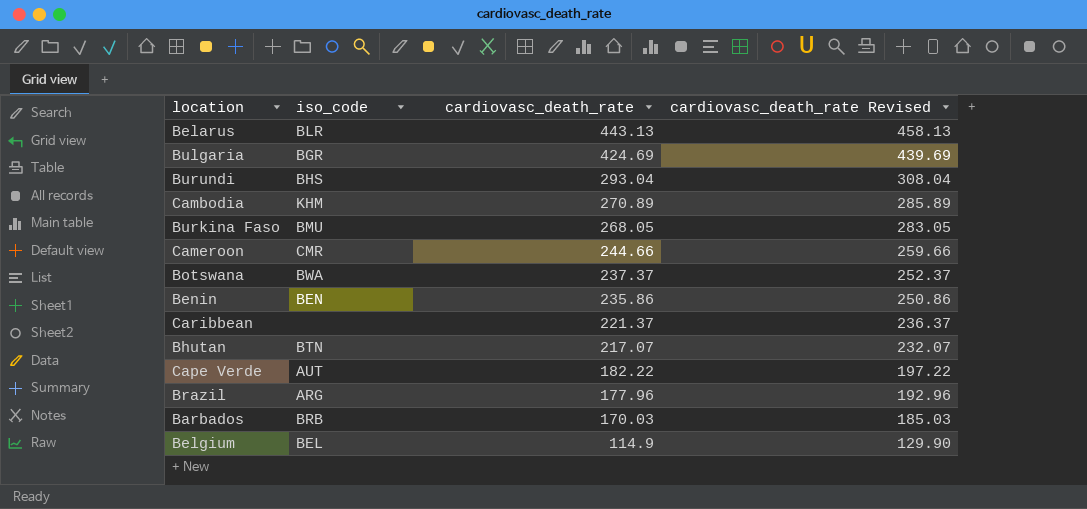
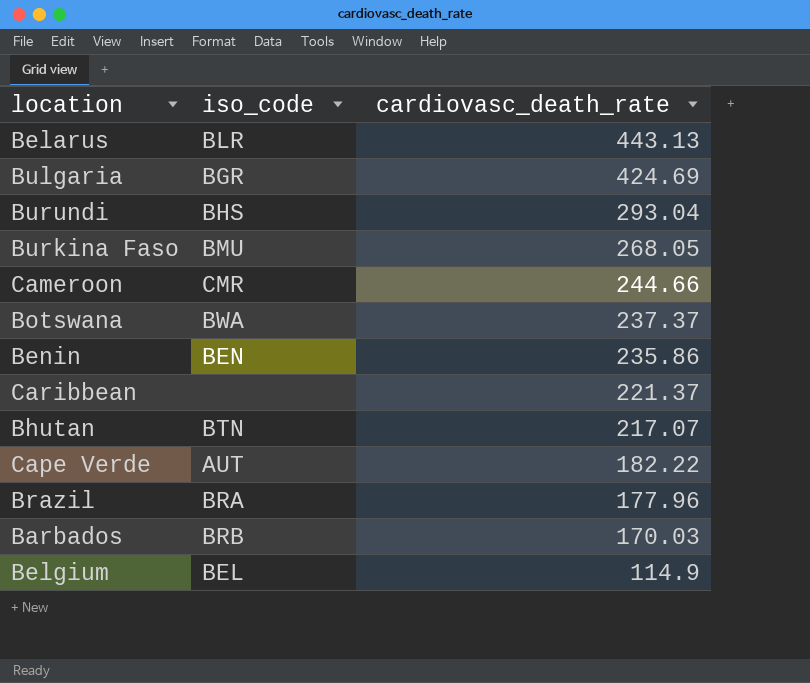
column cardiovasc_death_rate Revised | formula: [cardiovasc_death_rate] + 15 -> none
row Cambodia: KHM | 270.89 | 285.89 -> none
Brazil | iso_code: ARG -> BRA

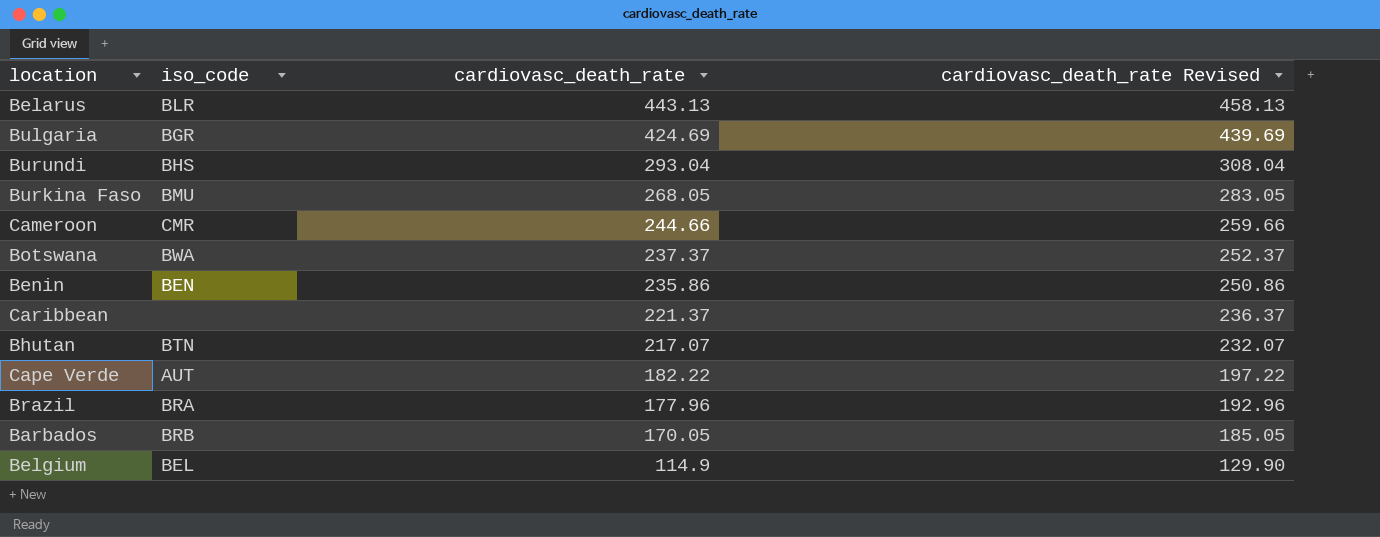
column cardiovasc_death_rate Revised | formula: none -> [cardiovasc_death_rate] + 15
Barbados | cardiovasc_death_rate: 170.03 -> 170.05

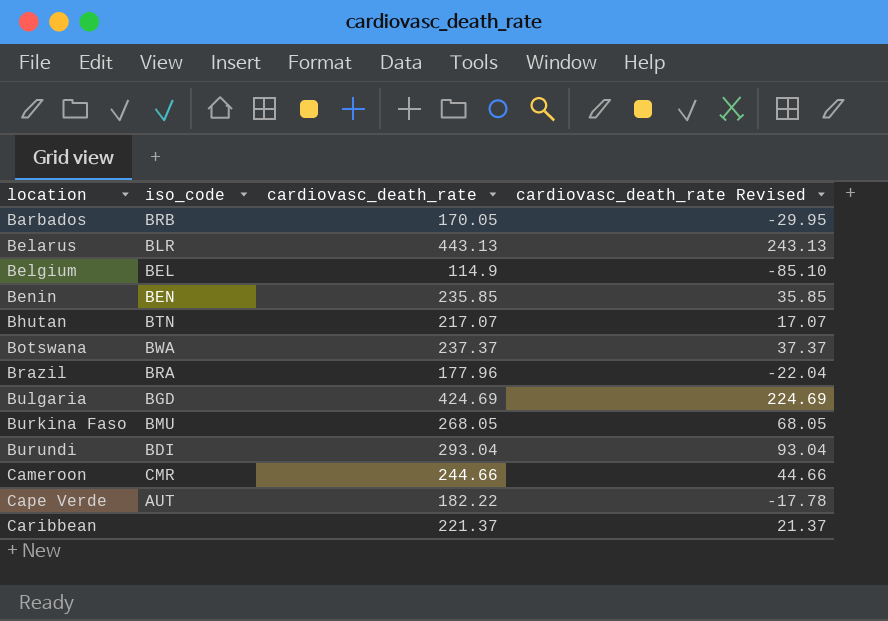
row order: cardiovasc_death_rate descending -> location ascending
column cardiovasc_death_rate Revised | formula: [cardiovasc_death_rate] + 15 -> [cardiovasc_death_rate] - 200
Benin | cardiovasc_death_rate: 235.86 -> 235.85
Bulgaria | iso_code: BGR -> BGD
Burundi | iso_code: BHS -> BDI

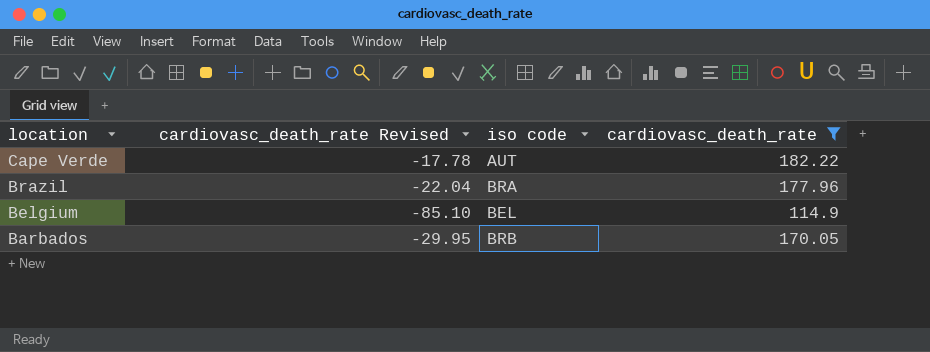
filter: none -> cardiovasc_death_rate <= 182.22
row order: location ascending -> location descending
column cardiovasc_death_rate Revised | position: 4 -> 2
column name: iso_code -> iso code

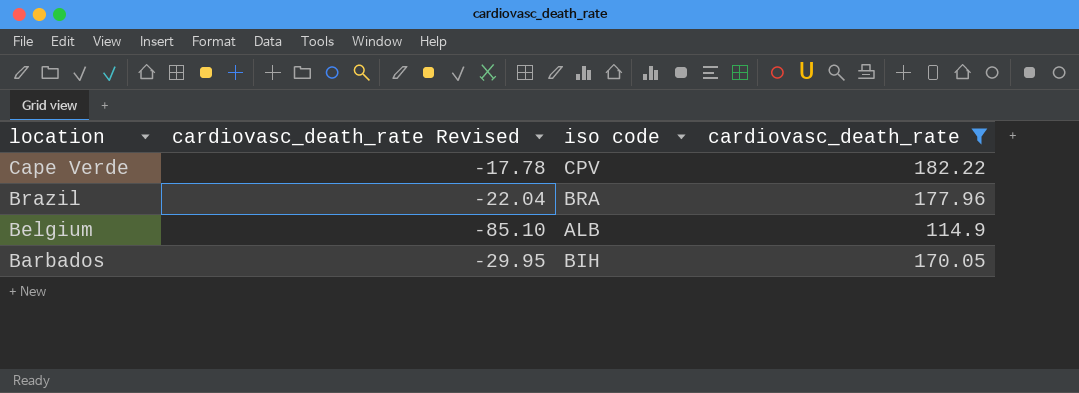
Cape Verde | iso code: AUT -> CPV
Belgium | iso code: BEL -> ALB
Barbados | iso code: BRB -> BIH

